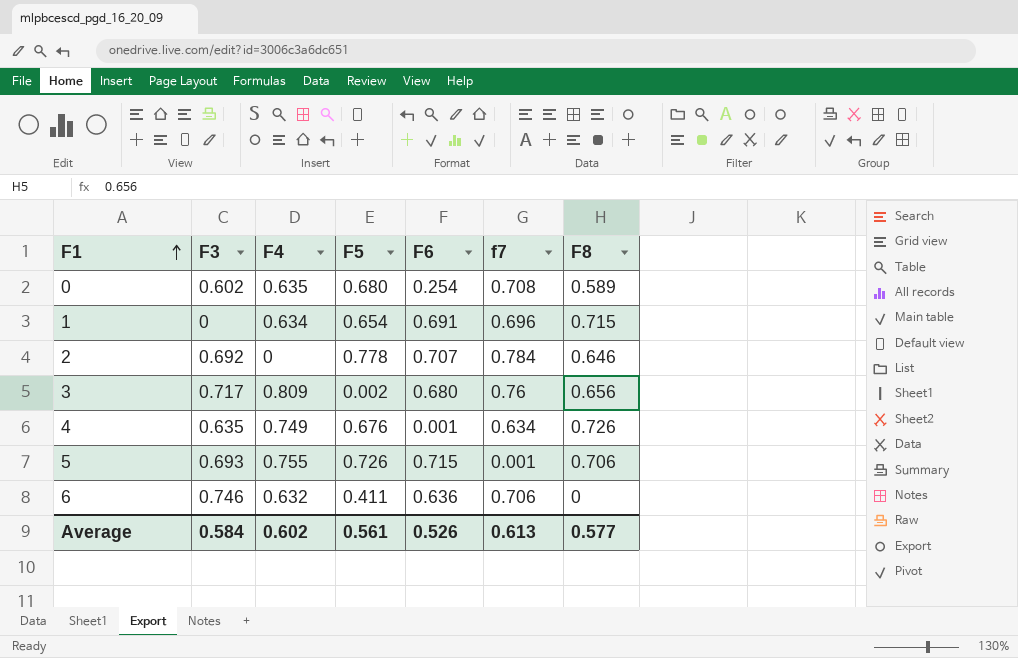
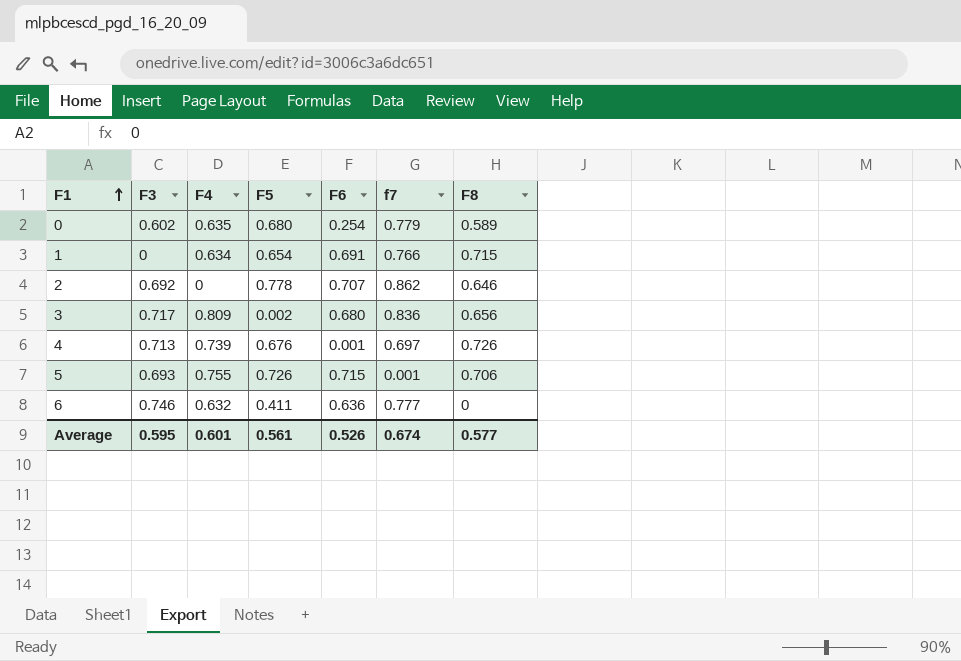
0 | f7: 0.708 -> 0.779
1 | f7: 0.696 -> 0.766
2 | f7: 0.784 -> 0.862
3 | f7: 0.76 -> 0.836
4 | F3: 0.635 -> 0.713
4 | F4: 0.749 -> 0.739
4 | f7: 0.634 -> 0.697
6 | f7: 0.706 -> 0.777
Average | F3: 0.584 -> 0.595
Average | F4: 0.602 -> 0.601
Average | f7: 0.613 -> 0.674

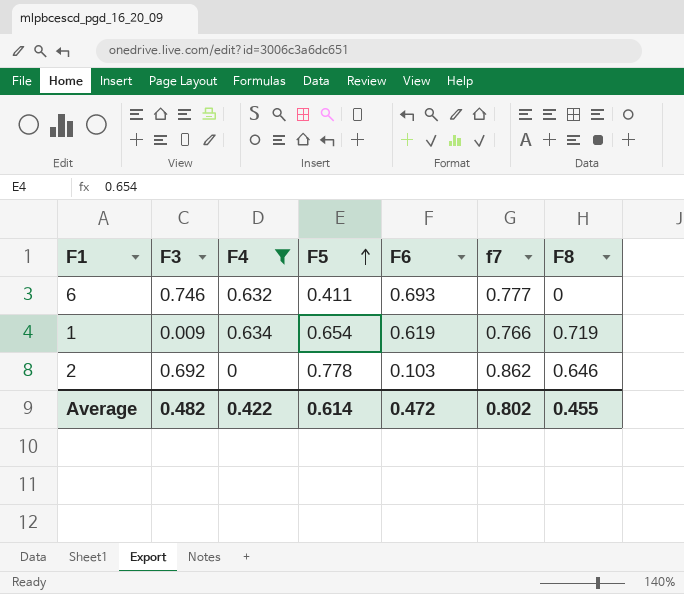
filter: none -> F4 <= 0.634
row order: F1 ascending -> F5 ascending
6 | F6: 0.636 -> 0.693
1 | F3: 0 -> 0.009
1 | F6: 0.691 -> 0.619
1 | F8: 0.715 -> 0.719
2 | F6: 0.707 -> 0.103
Average | F3: 0.595 -> 0.482
Average | F4: 0.601 -> 0.422
Average | F5: 0.561 -> 0.614
Average | F6: 0.526 -> 0.472
Average | f7: 0.674 -> 0.802
Average | F8: 0.577 -> 0.455

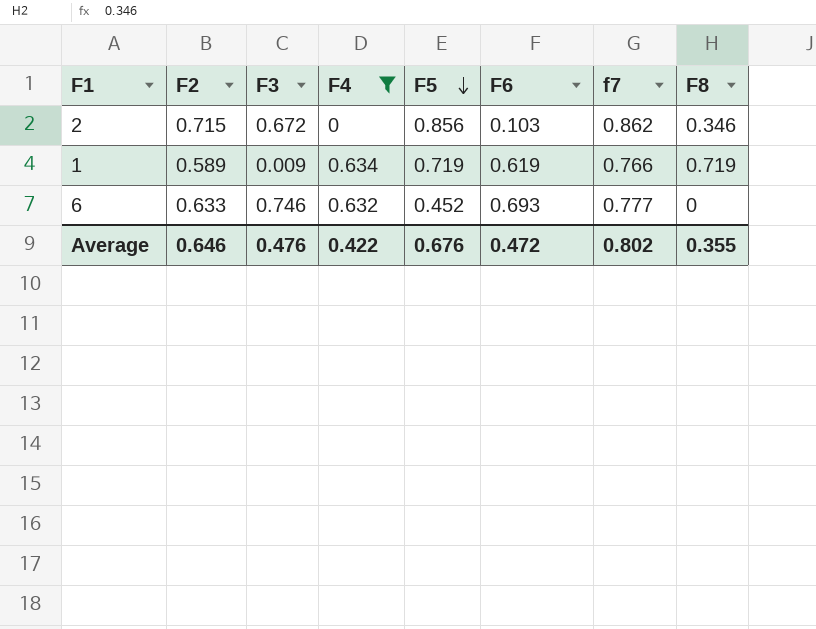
row order: F5 ascending -> F5 descending
column F2 | position: none -> 2
2 | F3: 0.692 -> 0.672
2 | F5: 0.778 -> 0.856
2 | F8: 0.646 -> 0.346
1 | F5: 0.654 -> 0.719
6 | F5: 0.411 -> 0.452
Average | F3: 0.482 -> 0.476
Average | F5: 0.614 -> 0.676
Average | F8: 0.455 -> 0.355

